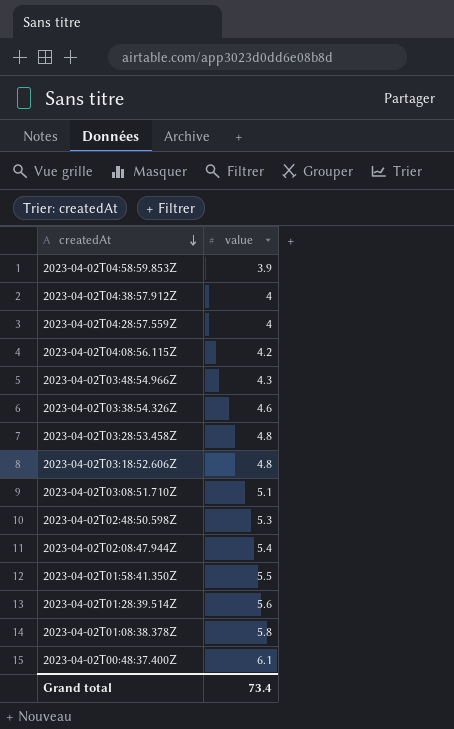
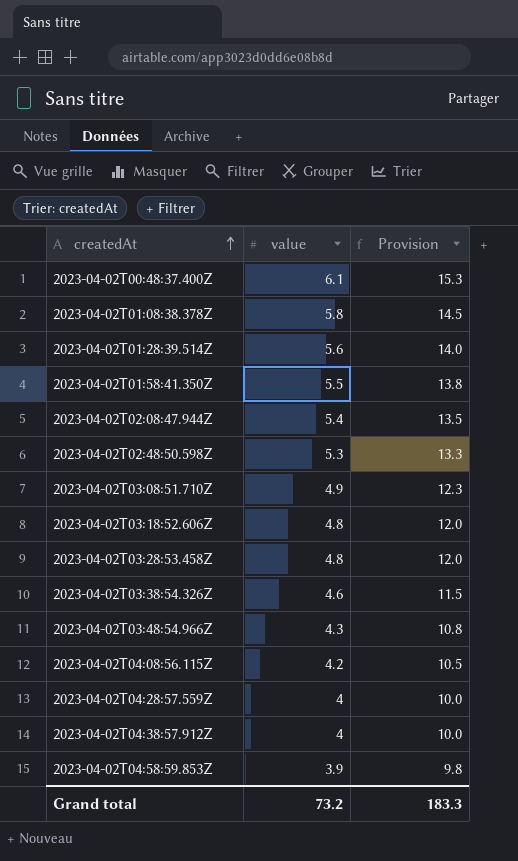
row order: createdAt descending -> createdAt ascending
column Provision | formula: none -> [value] * 2.5
2023-04-02T03:08:51.710Z | value: 5.1 -> 4.9
Grand total | value: 73.4 -> 73.2

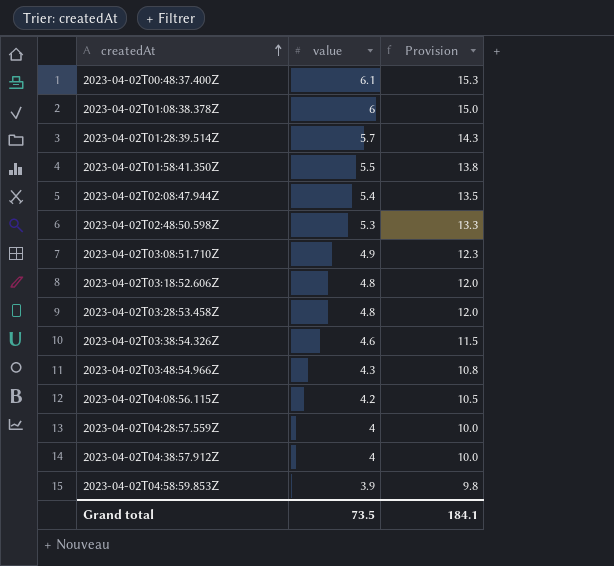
2023-04-02T01:08:38.378Z | value: 5.8 -> 6
2023-04-02T01:08:38.378Z | Provision: 14.5 -> 15.0
2023-04-02T01:28:39.514Z | value: 5.6 -> 5.7
2023-04-02T01:28:39.514Z | Provision: 14.0 -> 14.3
Grand total | value: 73.2 -> 73.5
Grand total | Provision: 183.3 -> 184.1

